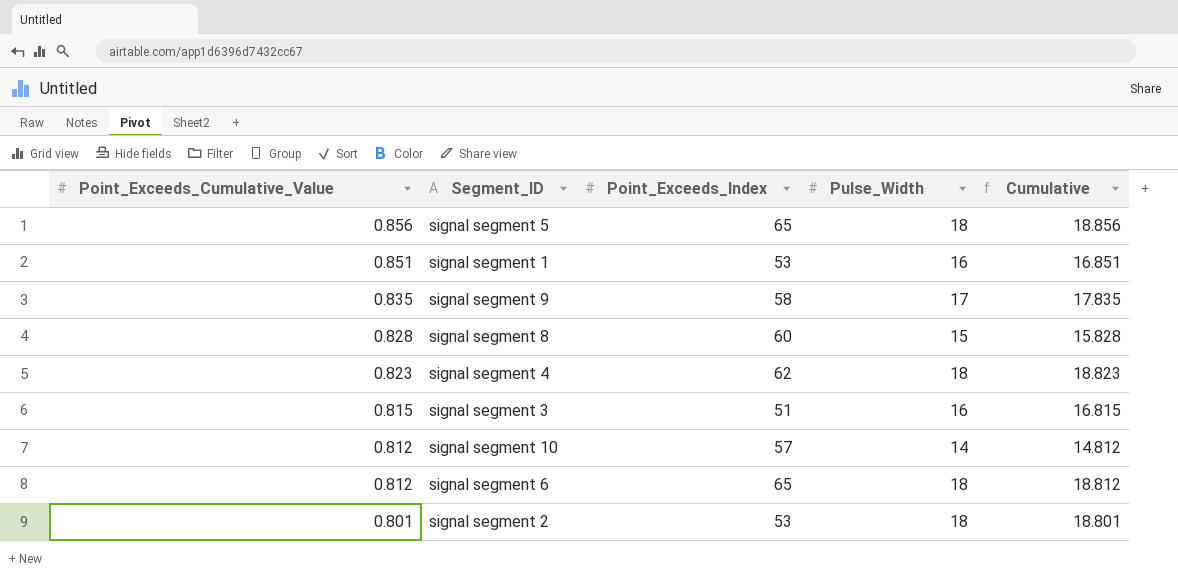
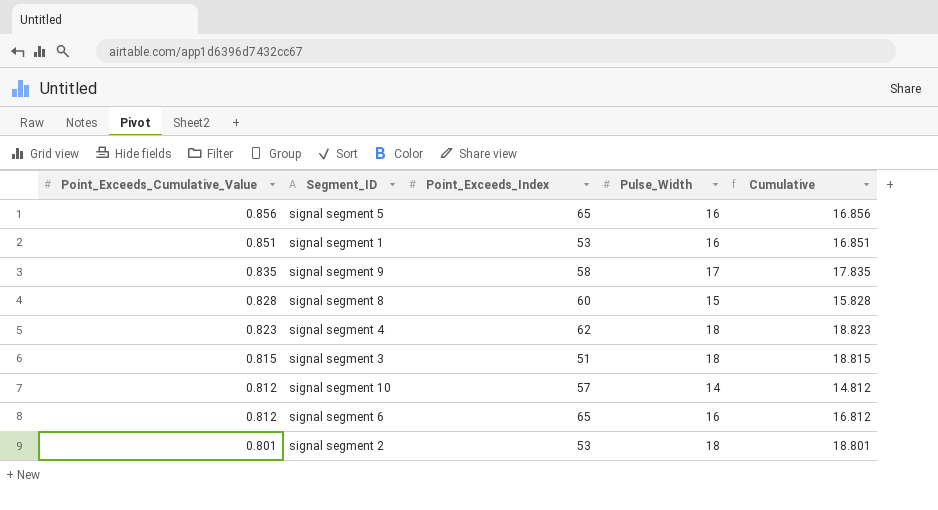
signal segment 5 | Pulse_Width: 18 -> 16
signal segment 5 | Cumulative: 18.856 -> 16.856
signal segment 3 | Pulse_Width: 16 -> 18
signal segment 3 | Cumulative: 16.815 -> 18.815
signal segment 6 | Pulse_Width: 18 -> 16
signal segment 6 | Cumulative: 18.812 -> 16.812

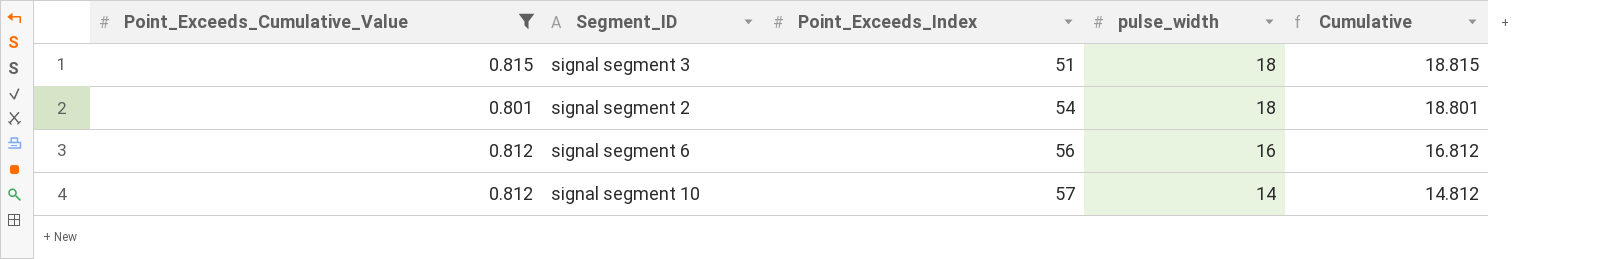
filter: none -> Point_Exceeds_Cumulative_Value <= 0.815
row order: Point_Exceeds_Cumulative_Value descending -> Point_Exceeds_Index ascending
column name: Pulse_Width -> pulse_width
signal segment 2 | Point_Exceeds_Index: 53 -> 54
signal segment 6 | Point_Exceeds_Index: 65 -> 56

